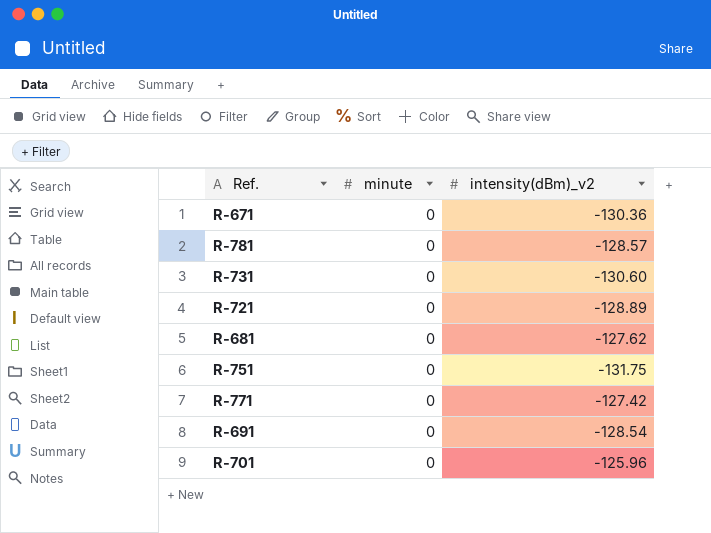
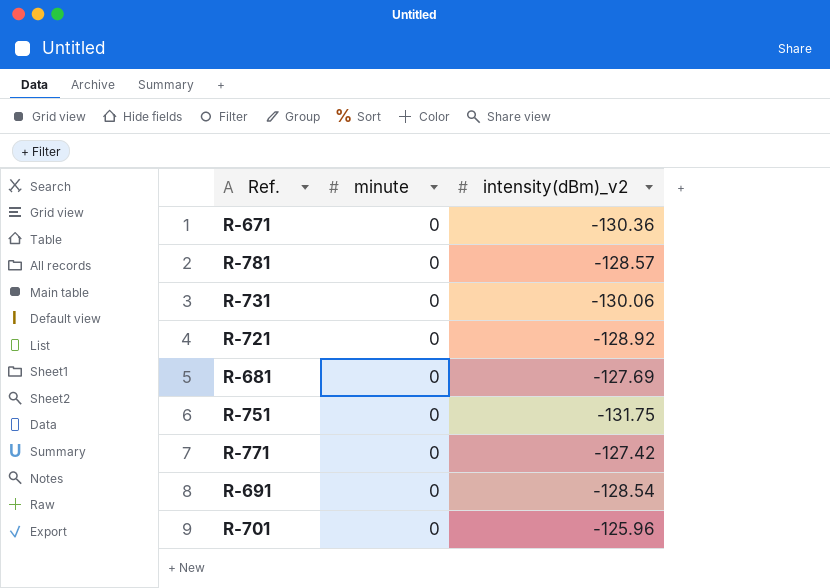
R-731 | intensity(dBm)_v2: -130.60 -> -130.06
R-721 | intensity(dBm)_v2: -128.89 -> -128.92
R-681 | intensity(dBm)_v2: -127.62 -> -127.69

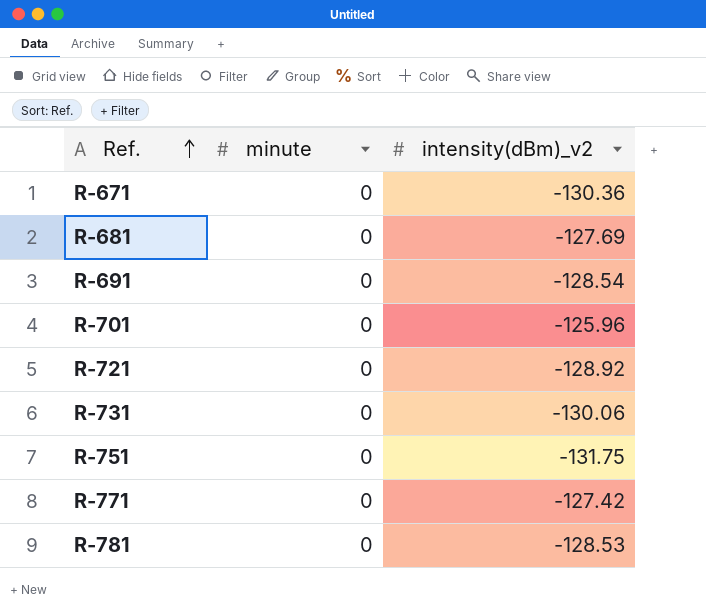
row order: none -> Ref. ascending
R-781 | intensity(dBm)_v2: -128.57 -> -128.53

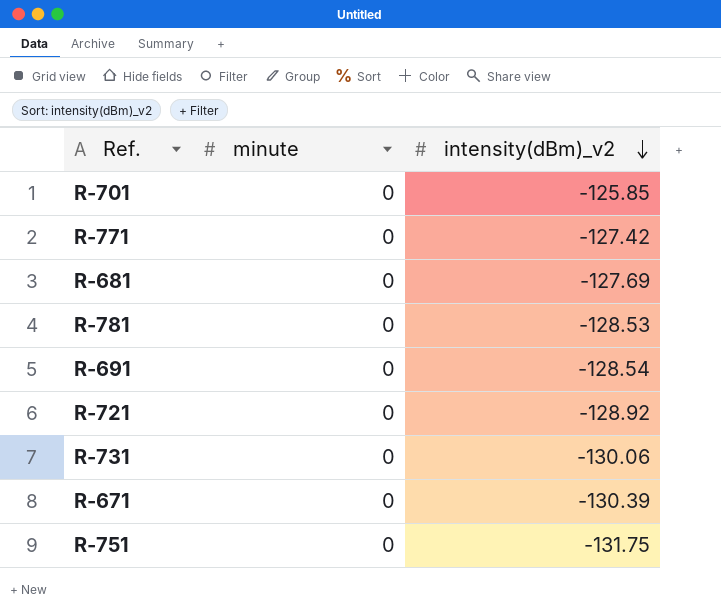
row order: Ref. ascending -> intensity(dBm)_v2 descending
R-701 | intensity(dBm)_v2: -125.96 -> -125.85
R-671 | intensity(dBm)_v2: -130.36 -> -130.39

